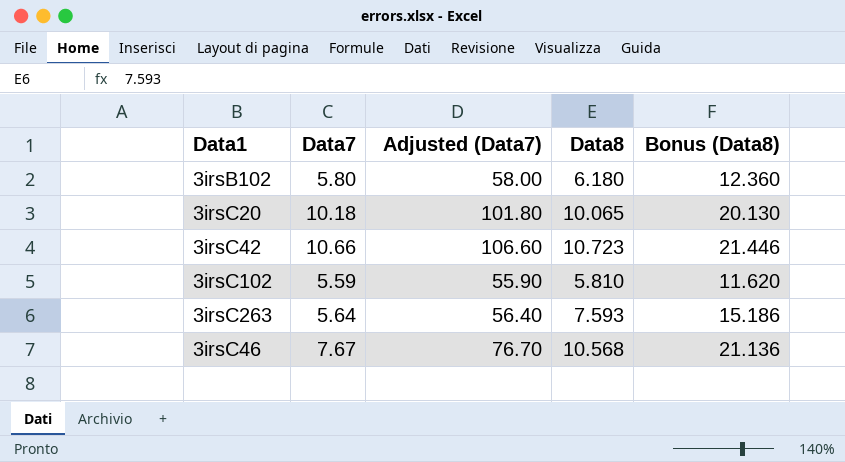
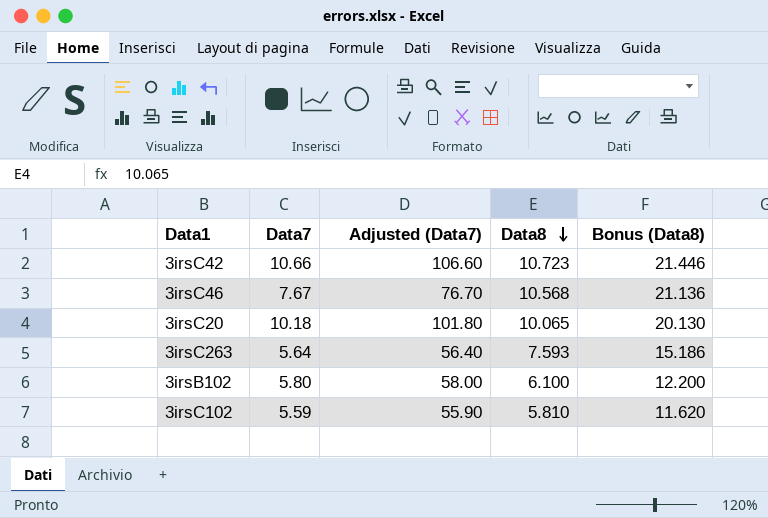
row order: none -> Data8 descending
3irsB102 | Data8: 6.180 -> 6.100
3irsB102 | Bonus (Data8): 12.360 -> 12.200

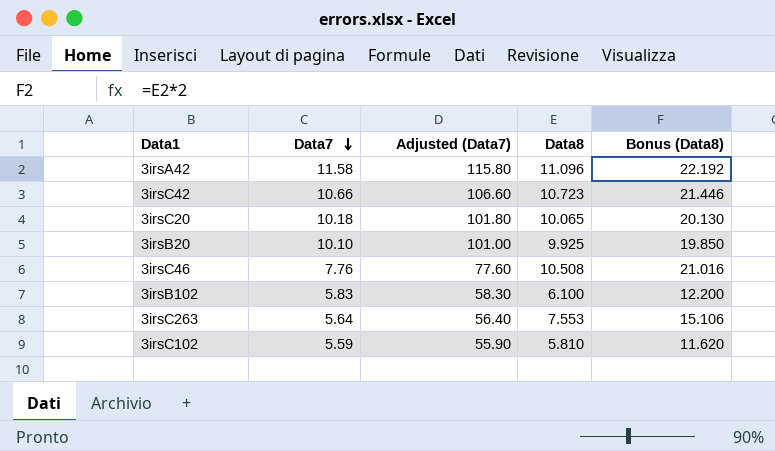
row order: Data8 descending -> Data7 descending
row 3irsA42: none -> 11.58 | 115.80 | 11.096 | 22.192
row 3irsB20: none -> 10.10 | 101.00 | 9.925 | 19.850
3irsC46 | Data7: 7.67 -> 7.76
3irsC46 | Adjusted (Data7): 76.70 -> 77.60
3irsC46 | Data8: 10.568 -> 10.508
3irsC46 | Bonus (Data8): 21.136 -> 21.016
3irsB102 | Data7: 5.80 -> 5.83
3irsB102 | Adjusted (Data7): 58.00 -> 58.30
3irsC263 | Data8: 7.593 -> 7.553
3irsC263 | Bonus (Data8): 15.186 -> 15.106

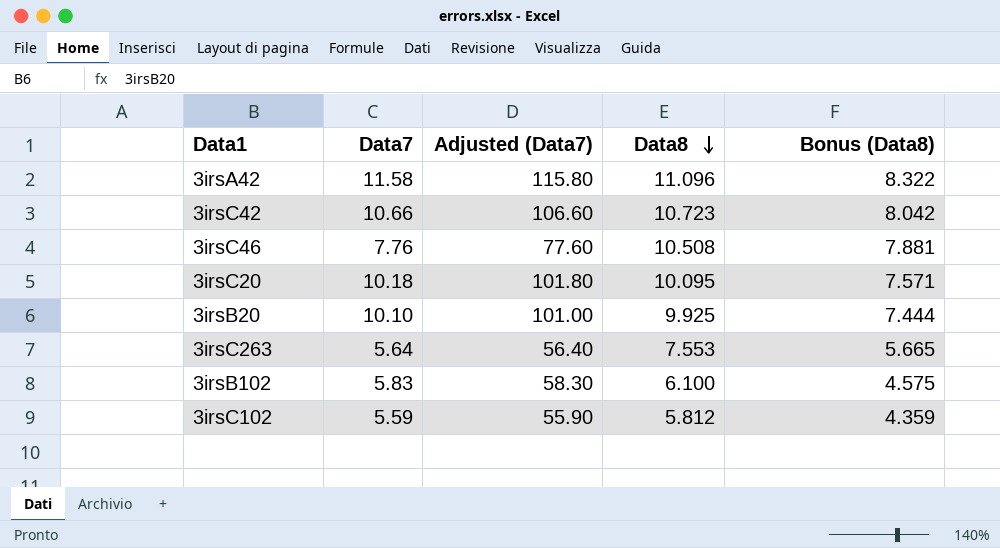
row order: Data7 descending -> Data8 descending
column Bonus (Data8) | formula: [Data8] * 2 -> [Data8] * 0.75
3irsC20 | Data8: 10.065 -> 10.095
3irsC102 | Data8: 5.810 -> 5.812

